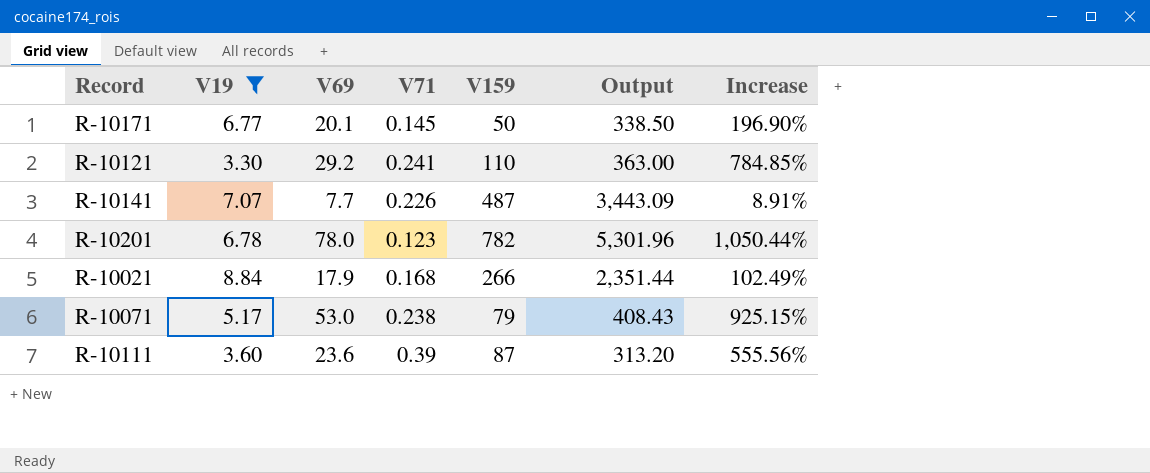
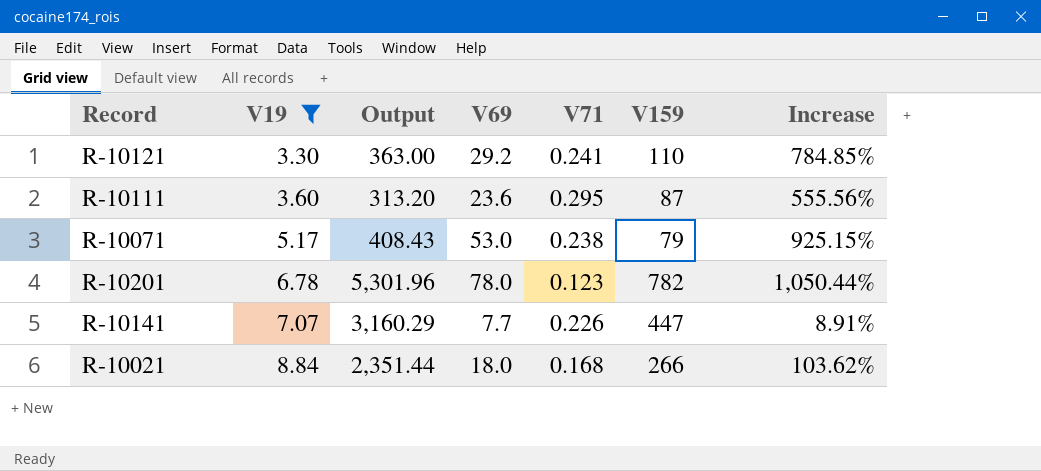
row order: none -> V19 ascending
column Output | position: 6 -> 3
row R-10171: 6.77 | 20.1 | 0.145 | 50 | 338.50 | 196.90% -> none
R-10111 | V71: 0.39 -> 0.295
R-10141 | Output: 3,443.09 -> 3,160.29
R-10141 | V159: 487 -> 447
R-10021 | V69: 17.9 -> 18.0
R-10021 | Increase: 102.49% -> 103.62%

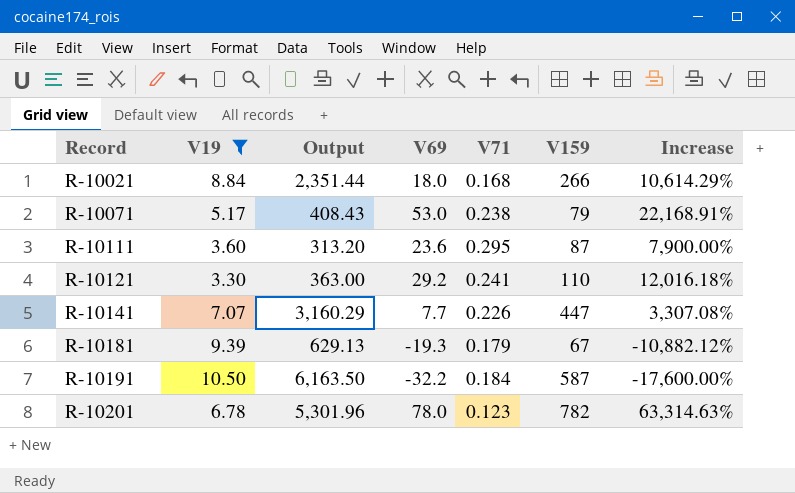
row order: V19 ascending -> Record ascending
column Increase | formula: ([V69] - [V19]) / [V19] -> ([V69] - [V71]) / [V71]
row R-10181: none -> 9.39 | 629.13 | -19.3 | 0.179 | 67 | -10,882.12%
row R-10191: none -> 10.50 | 6,163.50 | -32.2 | 0.184 | 587 | -17,600.00%

